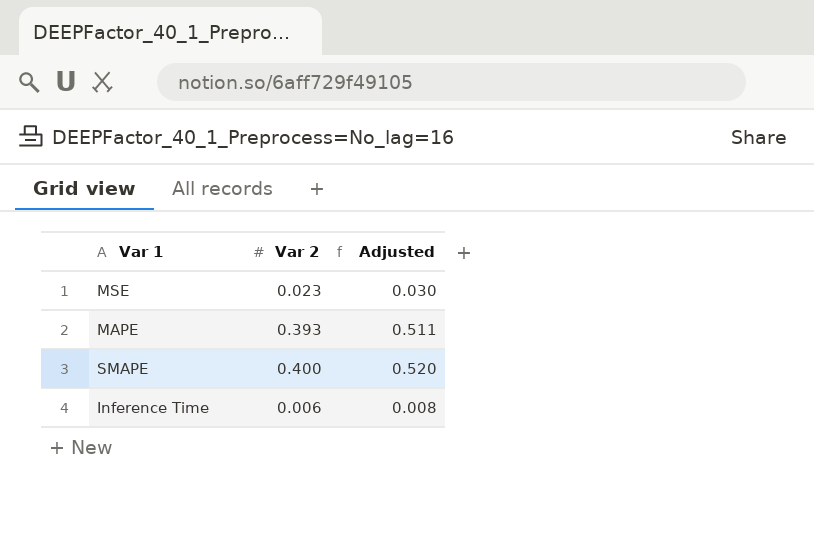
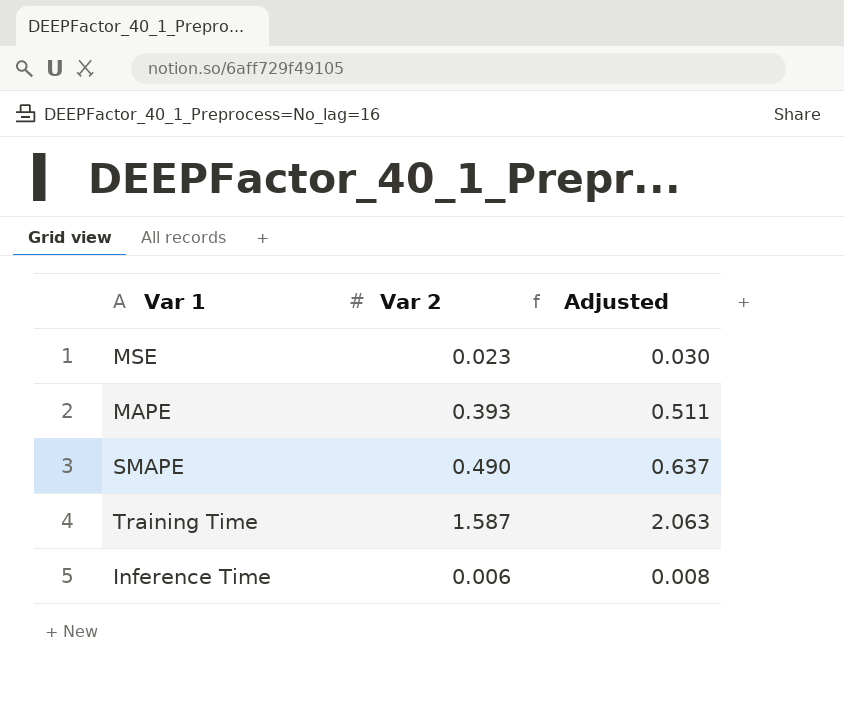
SMAPE | Var 2: 0.400 -> 0.490
SMAPE | Adjusted: 0.520 -> 0.637
row Training Time: none -> 1.587 | 2.063

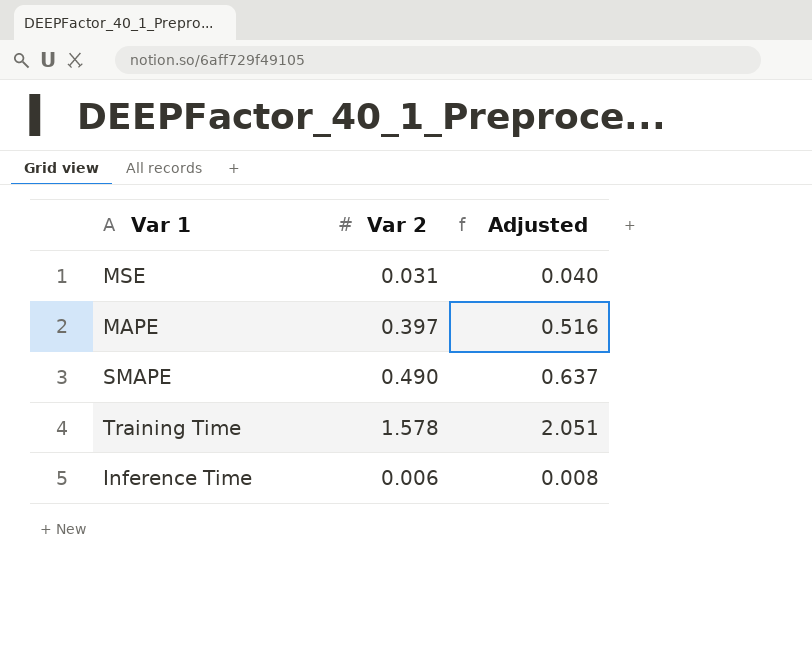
MSE | Var 2: 0.023 -> 0.031
MSE | Adjusted: 0.030 -> 0.040
MAPE | Var 2: 0.393 -> 0.397
MAPE | Adjusted: 0.511 -> 0.516
Training Time | Var 2: 1.587 -> 1.578
Training Time | Adjusted: 2.063 -> 2.051

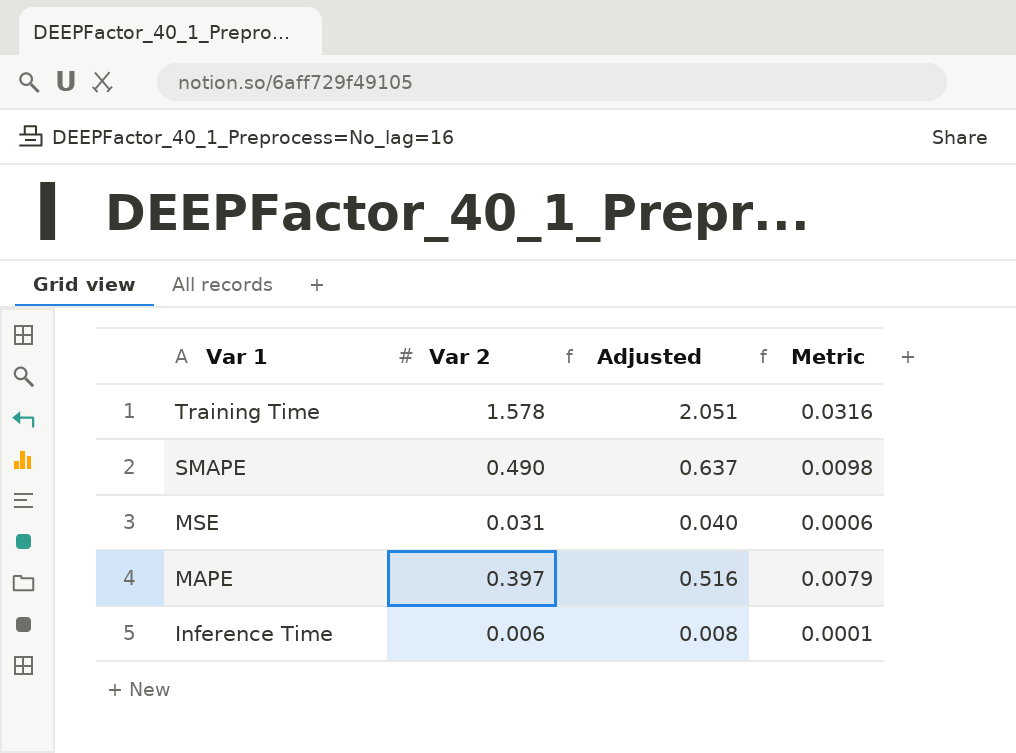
row order: none -> Var 1 descending
column Metric | formula: none -> [Var 2] * 0.02

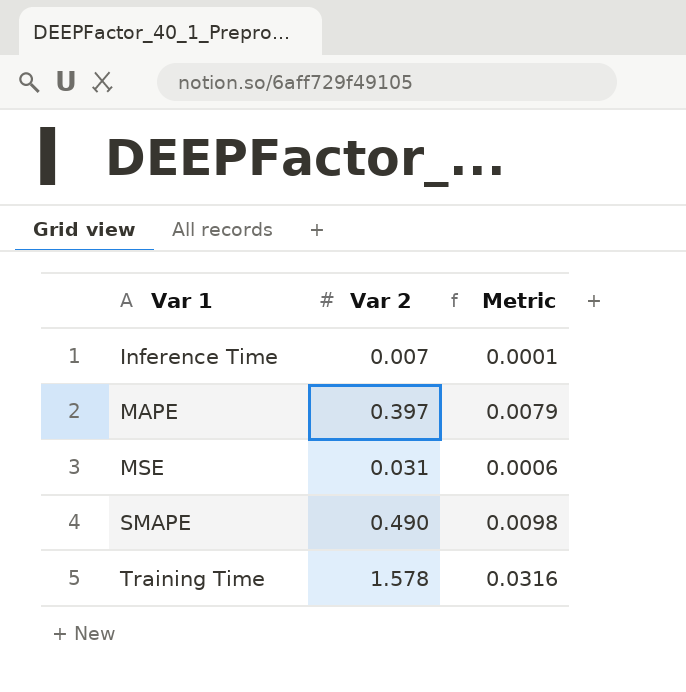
row order: Var 1 descending -> Var 1 ascending
column Adjusted | formula: [Var 2] * 1.3 -> none
Inference Time | Var 2: 0.006 -> 0.007

